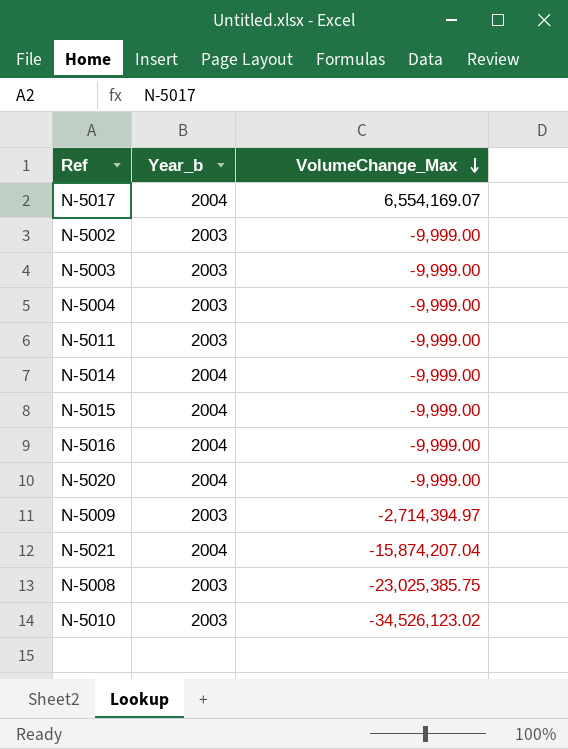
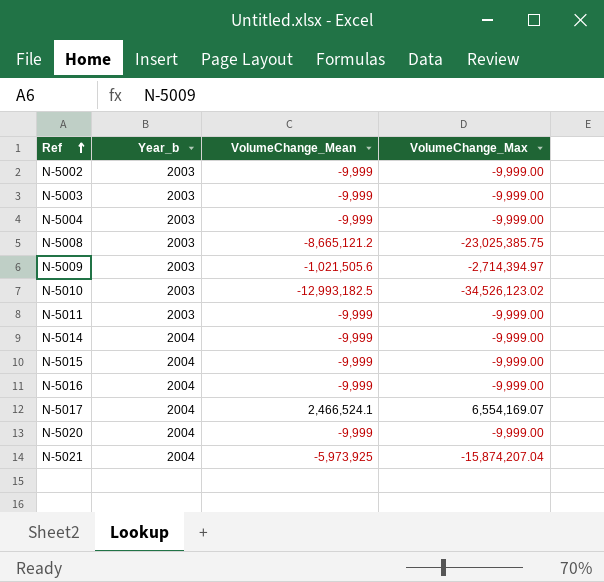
row order: VolumeChange_Max descending -> Ref ascending
column VolumeChange_Mean | position: none -> 3

